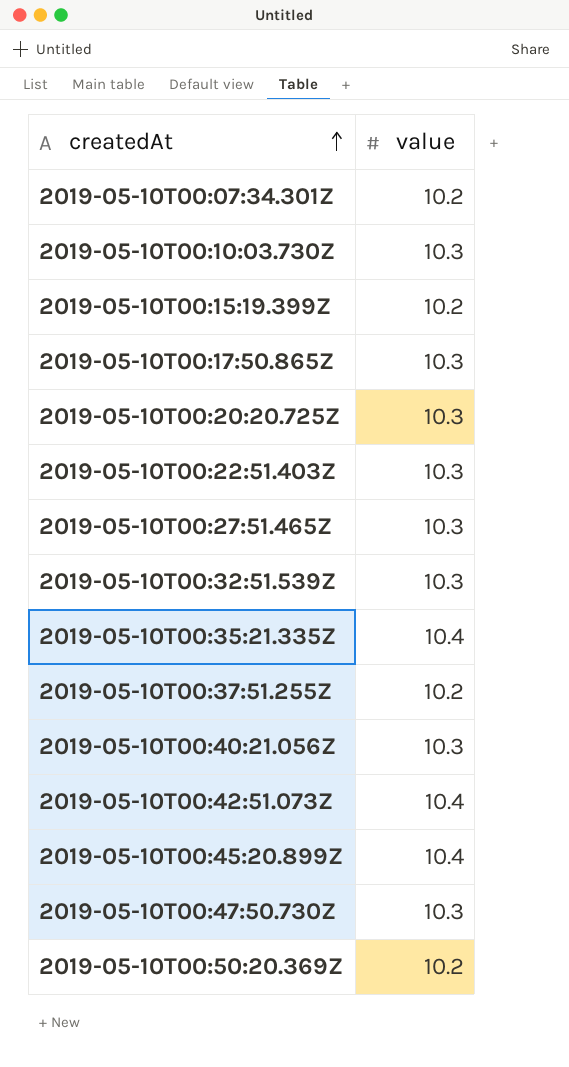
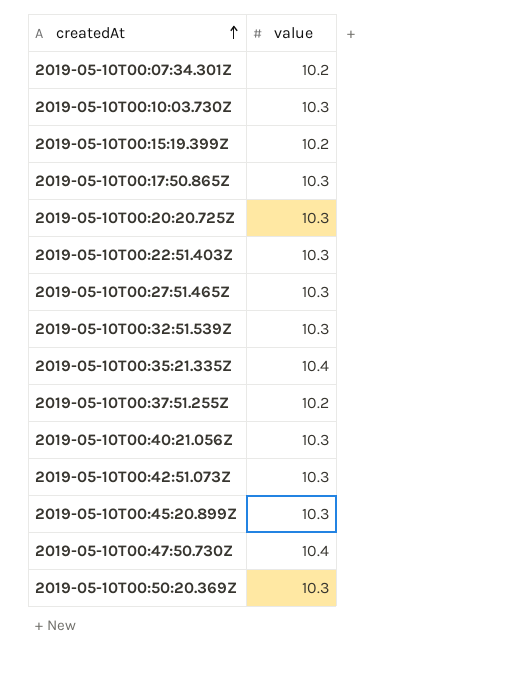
2019-05-10T00:42:51.073Z | value: 10.4 -> 10.3
2019-05-10T00:45:20.899Z | value: 10.4 -> 10.3
2019-05-10T00:47:50.730Z | value: 10.3 -> 10.4
2019-05-10T00:50:20.369Z | value: 10.2 -> 10.3

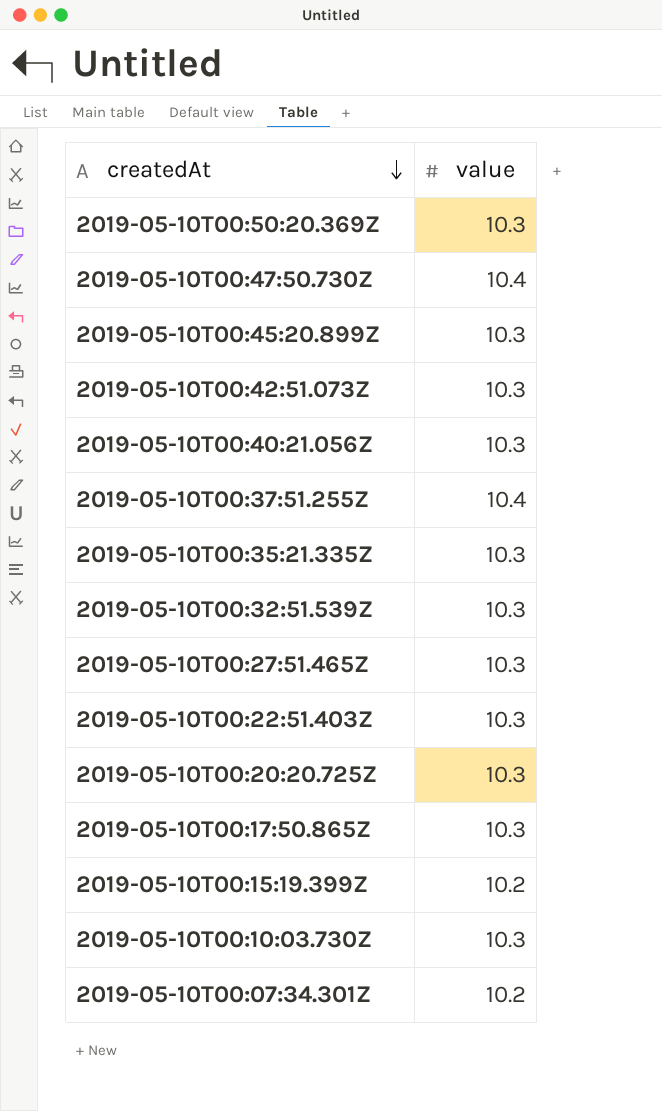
row order: createdAt ascending -> createdAt descending
2019-05-10T00:37:51.255Z | value: 10.2 -> 10.4
2019-05-10T00:35:21.335Z | value: 10.4 -> 10.3

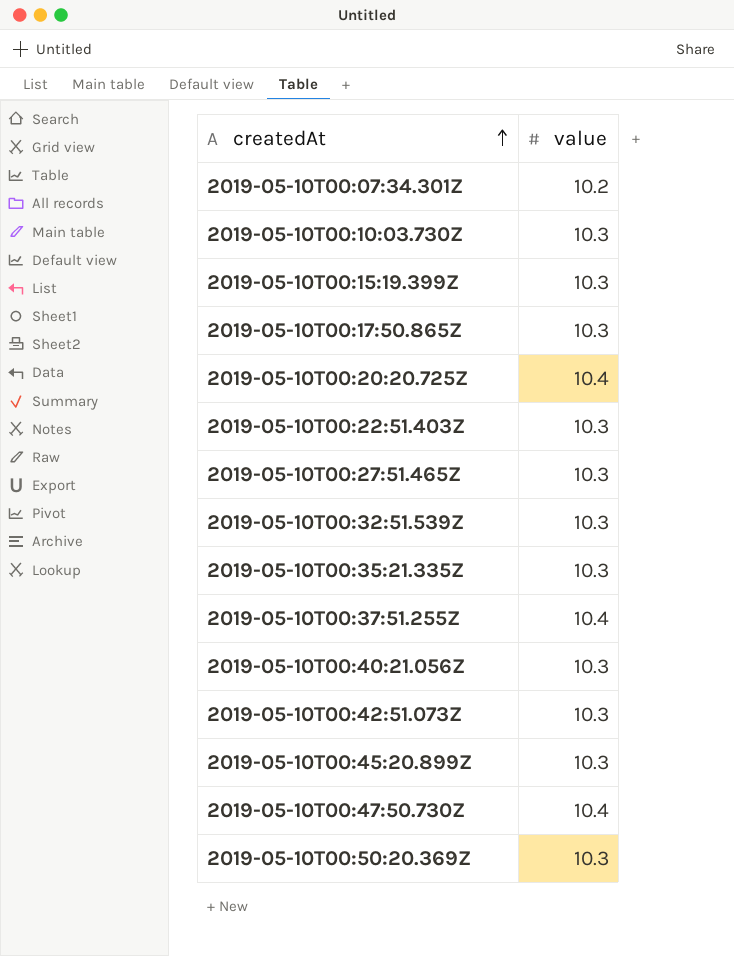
row order: createdAt descending -> createdAt ascending
2019-05-10T00:15:19.399Z | value: 10.2 -> 10.3
2019-05-10T00:20:20.725Z | value: 10.3 -> 10.4

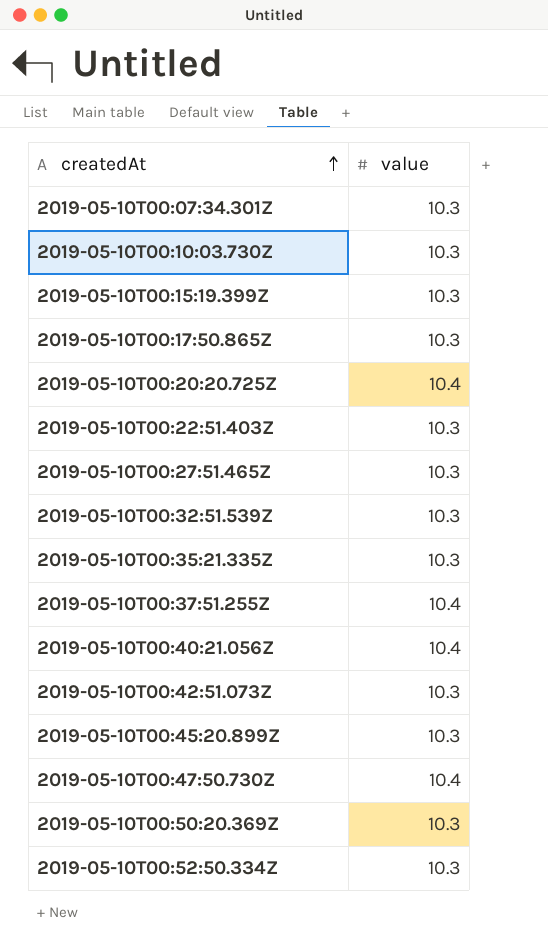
2019-05-10T00:07:34.301Z | value: 10.2 -> 10.3
2019-05-10T00:40:21.056Z | value: 10.3 -> 10.4
row 2019-05-10T00:52:50.334Z: none -> 10.3

